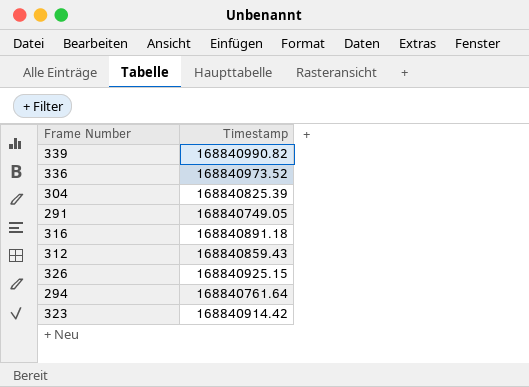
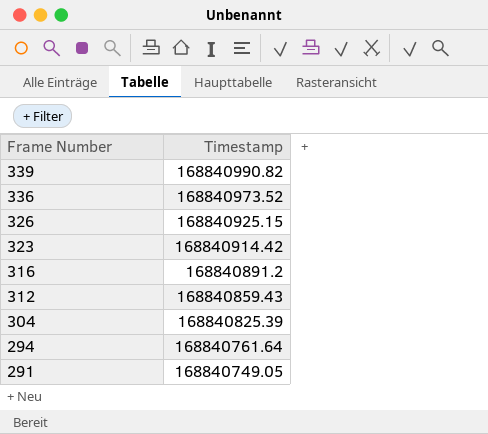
row order: none -> Frame Number descending
316 | Timestamp: 168840891.18 -> 168840891.2

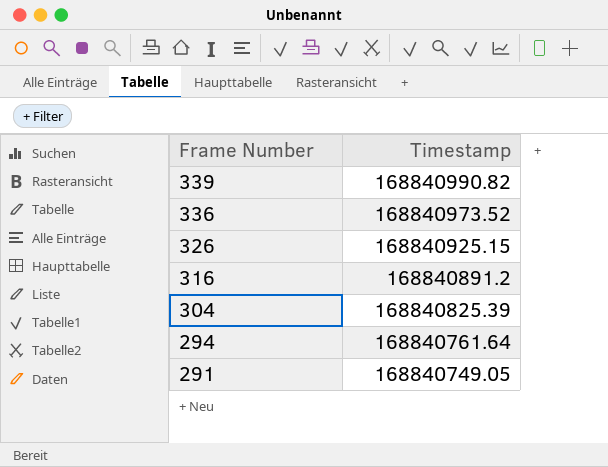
row 323: 168840914.42 -> none
row 312: 168840859.43 -> none

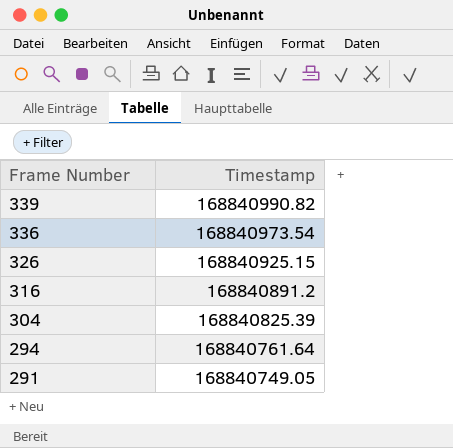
336 | Timestamp: 168840973.52 -> 168840973.54

